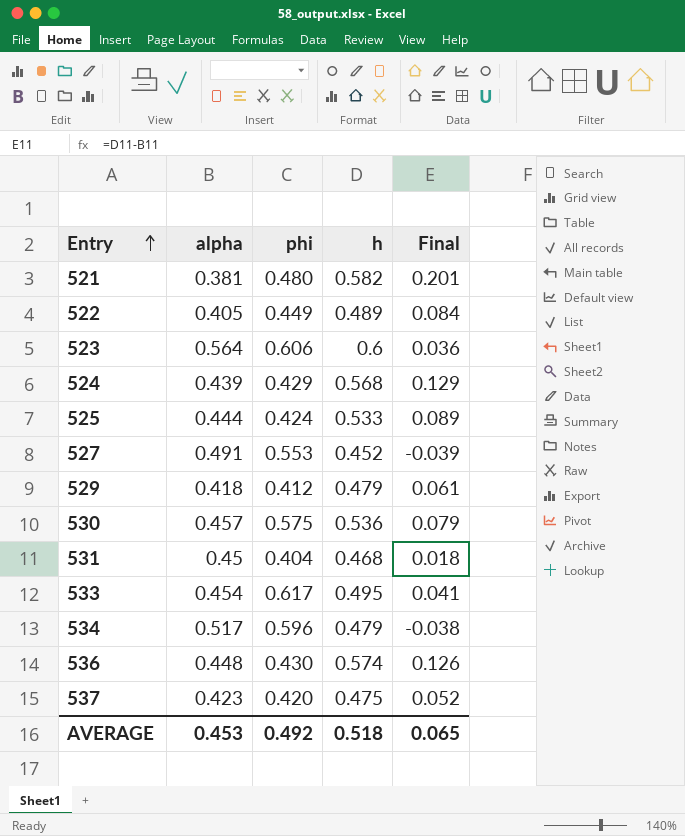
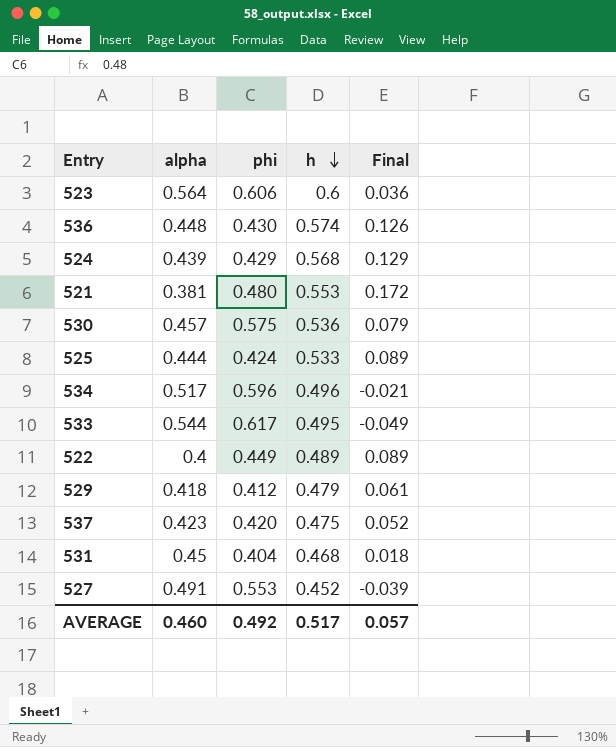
row order: Entry ascending -> h descending
521 | h: 0.582 -> 0.553
521 | Final: 0.201 -> 0.172
534 | h: 0.479 -> 0.496
534 | Final: -0.038 -> -0.021
533 | alpha: 0.454 -> 0.544
533 | Final: 0.041 -> -0.049
522 | alpha: 0.405 -> 0.4
522 | Final: 0.084 -> 0.089
AVERAGE | alpha: 0.453 -> 0.460
AVERAGE | h: 0.518 -> 0.517
AVERAGE | Final: 0.065 -> 0.057

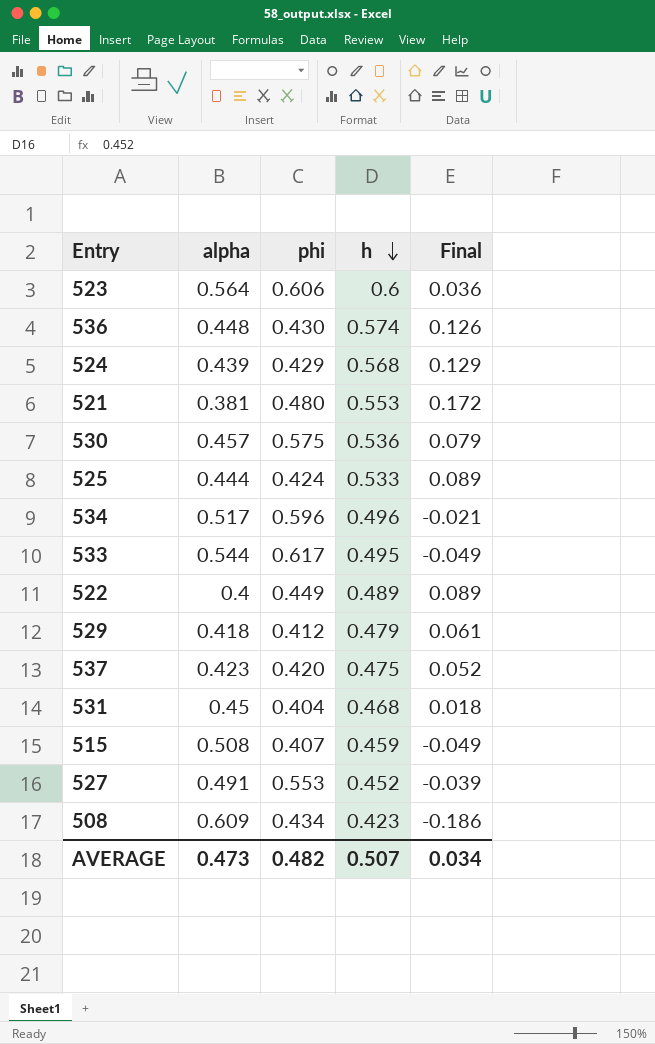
row 515: none -> 0.508 | 0.407 | 0.459 | -0.049
row 508: none -> 0.609 | 0.434 | 0.423 | -0.186
AVERAGE | alpha: 0.460 -> 0.473
AVERAGE | phi: 0.492 -> 0.482
AVERAGE | h: 0.517 -> 0.507
AVERAGE | Final: 0.057 -> 0.034

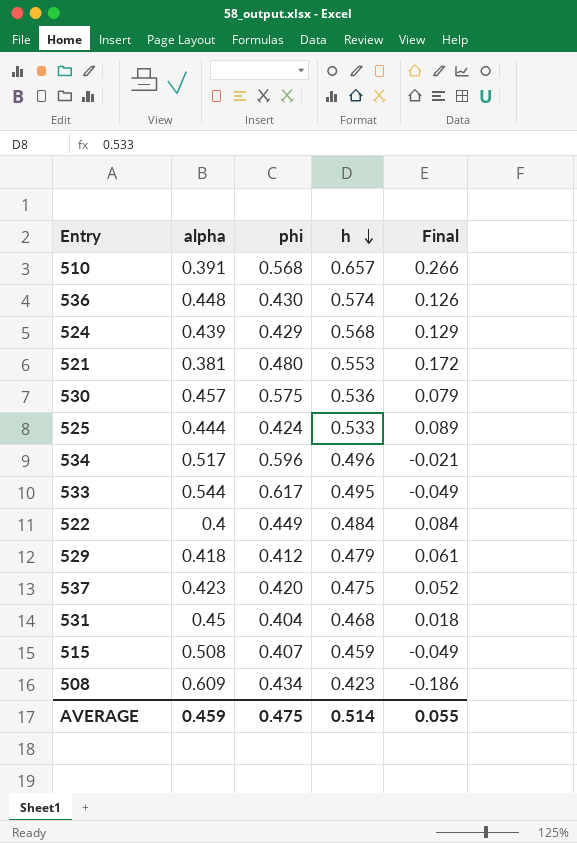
row 523: 0.564 | 0.606 | 0.6 | 0.036 -> none
row 527: 0.491 | 0.553 | 0.452 | -0.039 -> none
row 510: none -> 0.391 | 0.568 | 0.657 | 0.266
522 | h: 0.489 -> 0.484
522 | Final: 0.089 -> 0.084
AVERAGE | alpha: 0.473 -> 0.459
AVERAGE | phi: 0.482 -> 0.475
AVERAGE | h: 0.507 -> 0.514
AVERAGE | Final: 0.034 -> 0.055

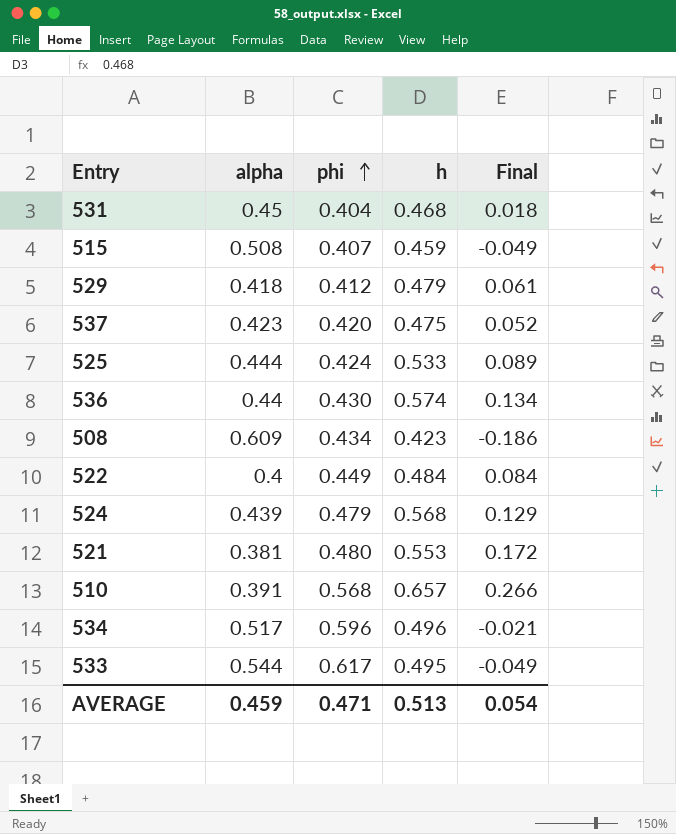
row order: h descending -> phi ascending
row 530: 0.457 | 0.575 | 0.536 | 0.079 -> none
536 | alpha: 0.448 -> 0.44
536 | Final: 0.126 -> 0.134
524 | phi: 0.429 -> 0.479
AVERAGE | phi: 0.475 -> 0.471
AVERAGE | h: 0.514 -> 0.513
AVERAGE | Final: 0.055 -> 0.054

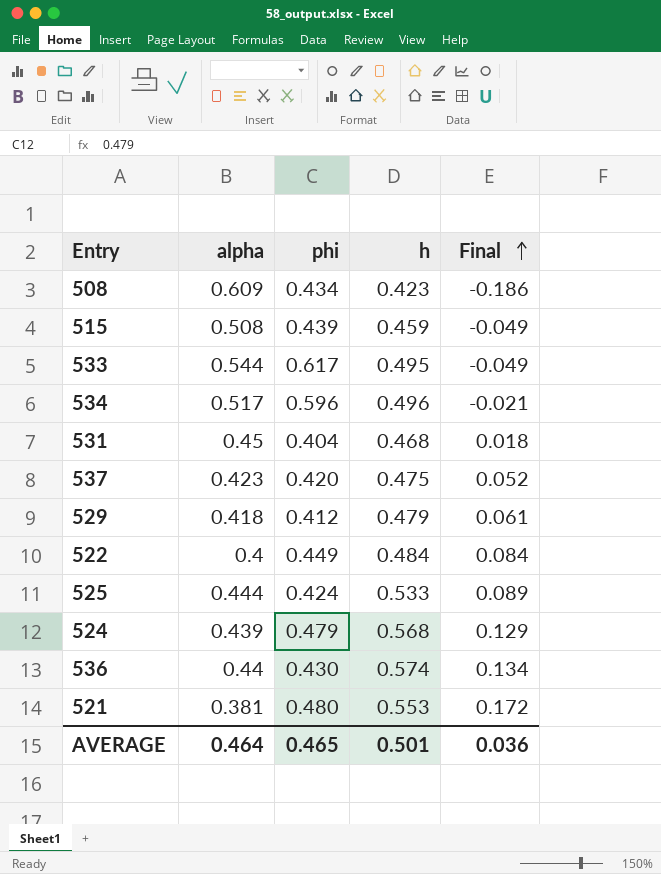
row order: phi ascending -> Final ascending
row 510: 0.391 | 0.568 | 0.657 | 0.266 -> none
515 | phi: 0.407 -> 0.439
AVERAGE | alpha: 0.459 -> 0.464
AVERAGE | phi: 0.471 -> 0.465
AVERAGE | h: 0.513 -> 0.501
AVERAGE | Final: 0.054 -> 0.036

